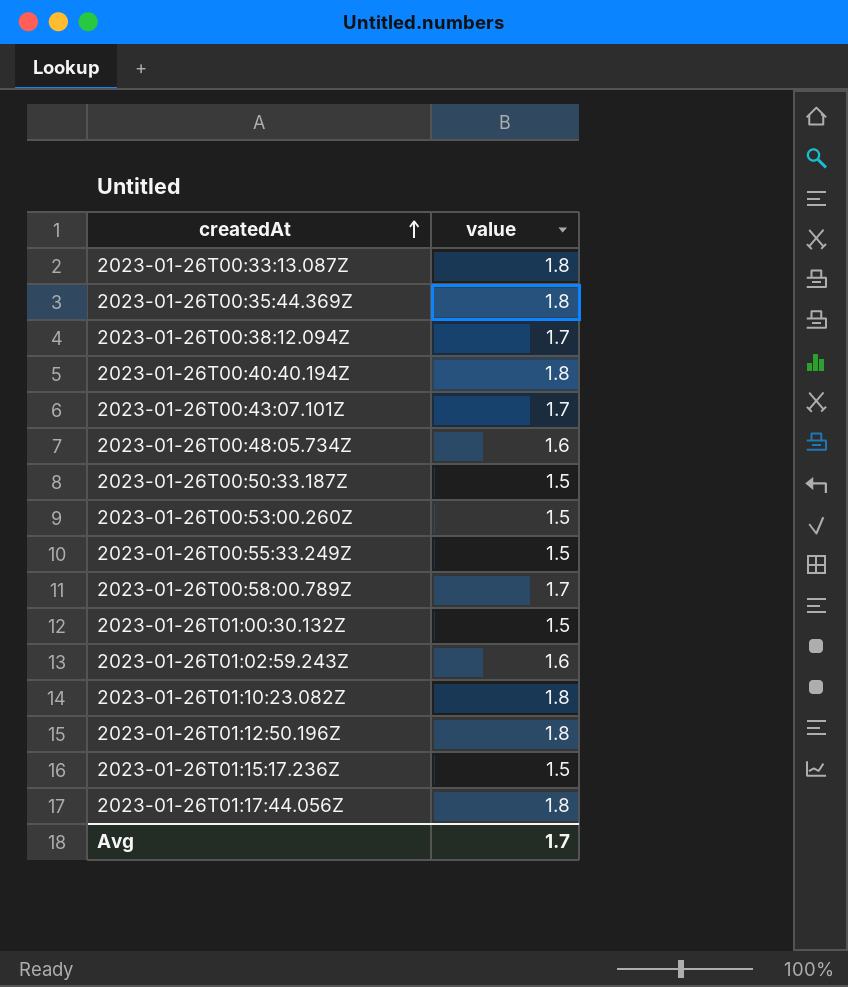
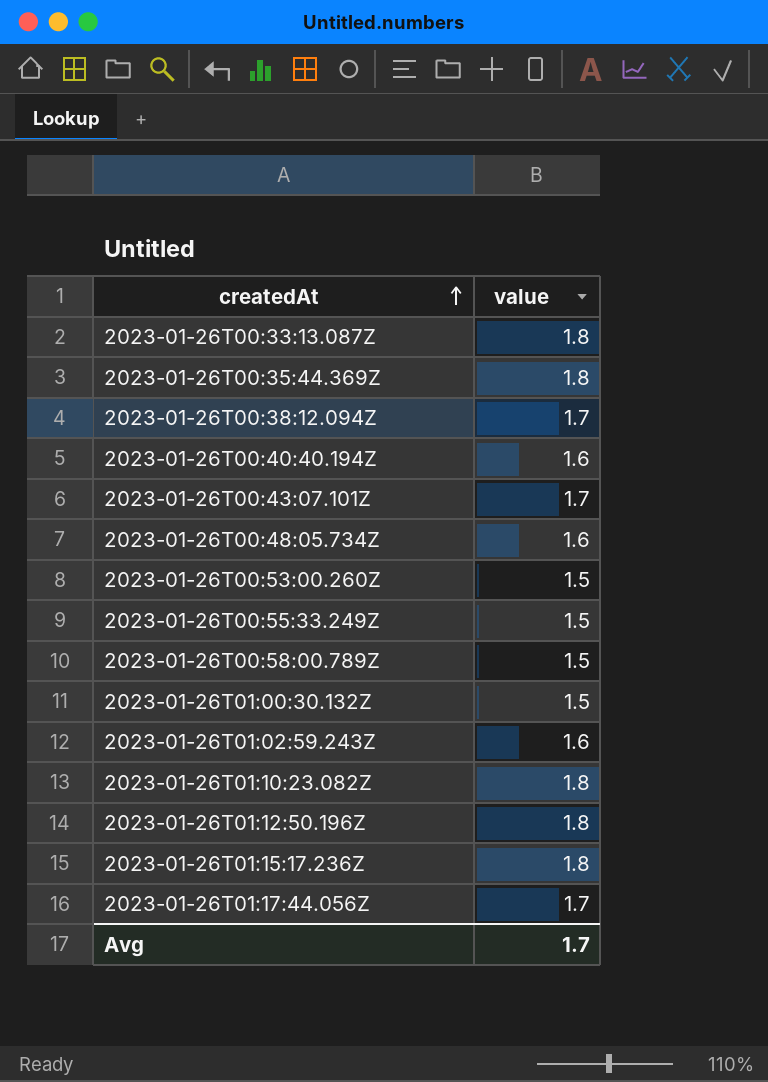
row 2023-01-26T00:50:33.187Z: 1.5 -> none
2023-01-26T00:40:40.194Z | value: 1.8 -> 1.6
2023-01-26T00:58:00.789Z | value: 1.7 -> 1.5
2023-01-26T01:15:17.236Z | value: 1.5 -> 1.8
2023-01-26T01:17:44.056Z | value: 1.8 -> 1.7

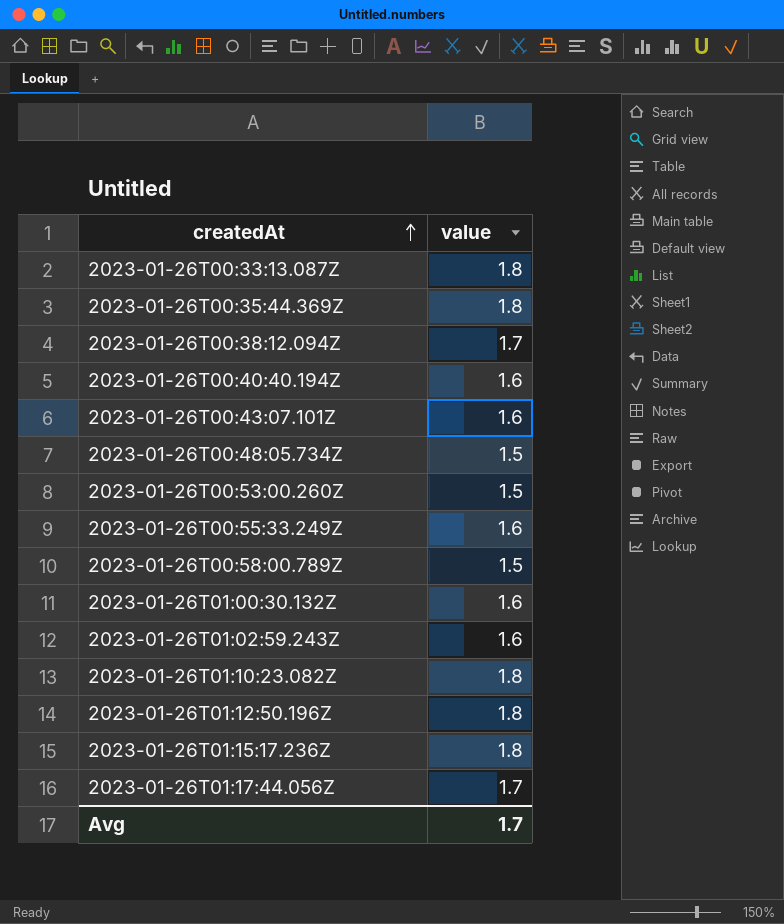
2023-01-26T00:43:07.101Z | value: 1.7 -> 1.6
2023-01-26T00:48:05.734Z | value: 1.6 -> 1.5
2023-01-26T00:55:33.249Z | value: 1.5 -> 1.6
2023-01-26T01:00:30.132Z | value: 1.5 -> 1.6

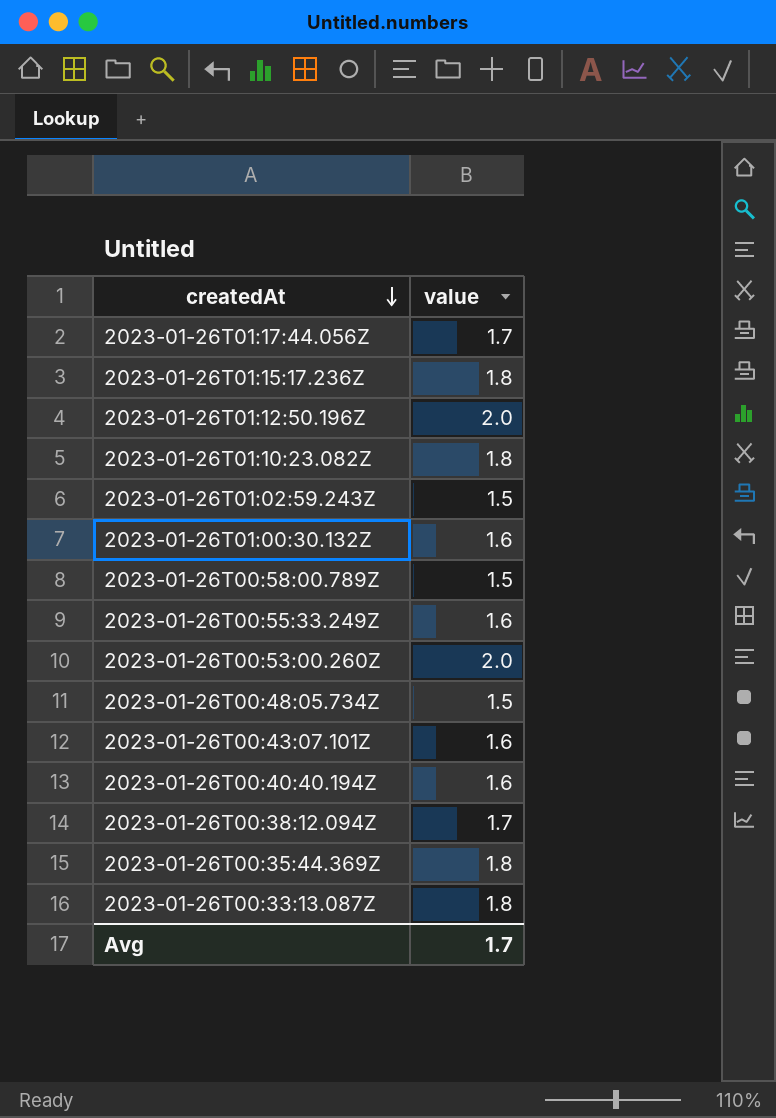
row order: createdAt ascending -> createdAt descending
2023-01-26T01:12:50.196Z | value: 1.8 -> 2.0
2023-01-26T01:02:59.243Z | value: 1.6 -> 1.5
2023-01-26T00:53:00.260Z | value: 1.5 -> 2.0

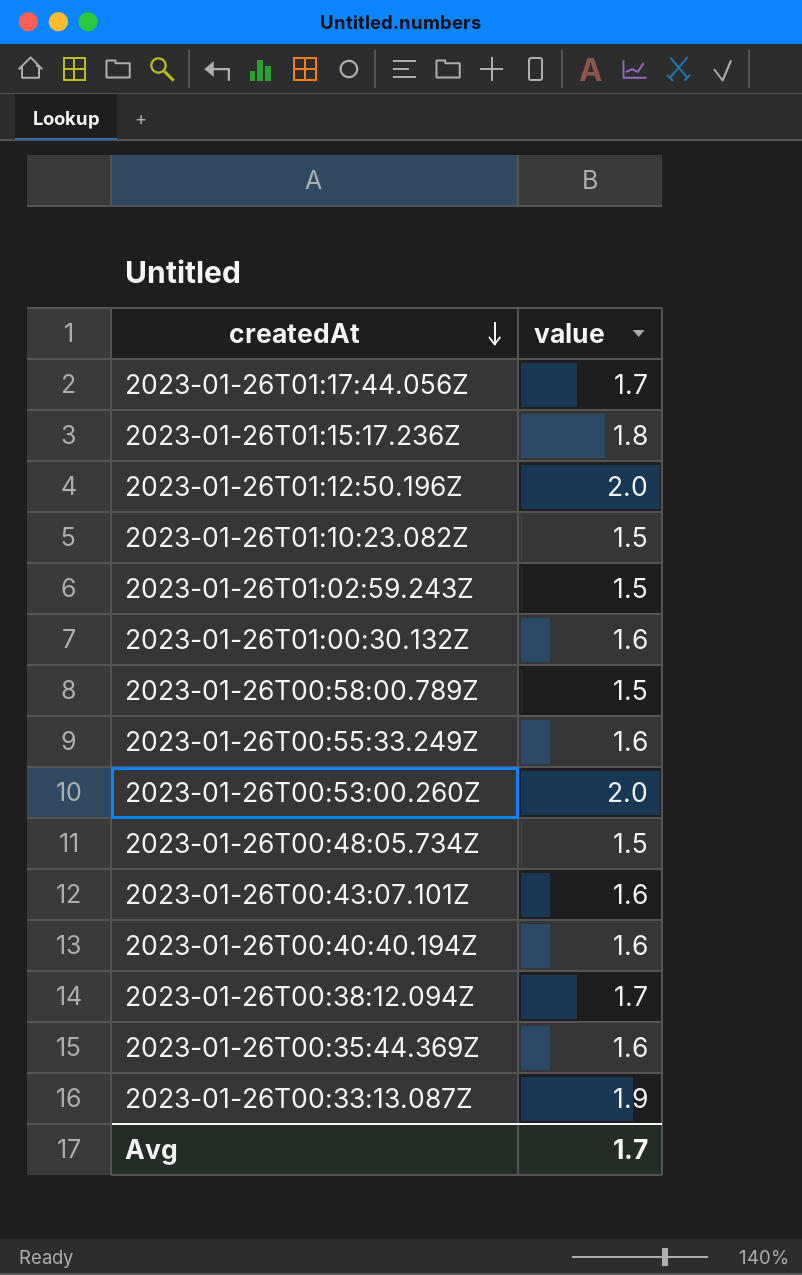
2023-01-26T01:10:23.082Z | value: 1.8 -> 1.5
2023-01-26T00:35:44.369Z | value: 1.8 -> 1.6
2023-01-26T00:33:13.087Z | value: 1.8 -> 1.9

